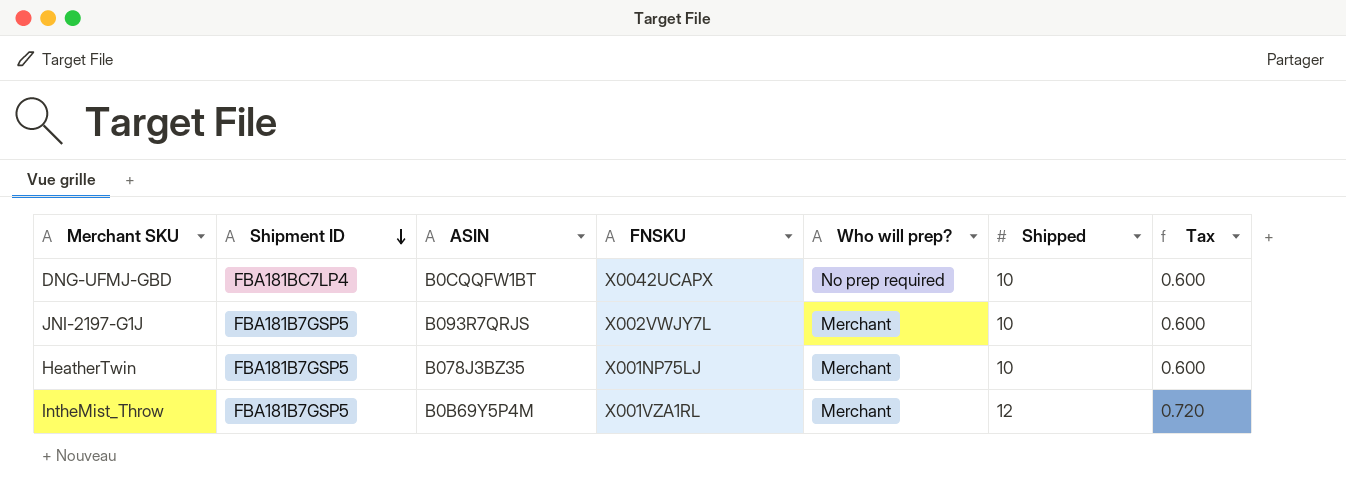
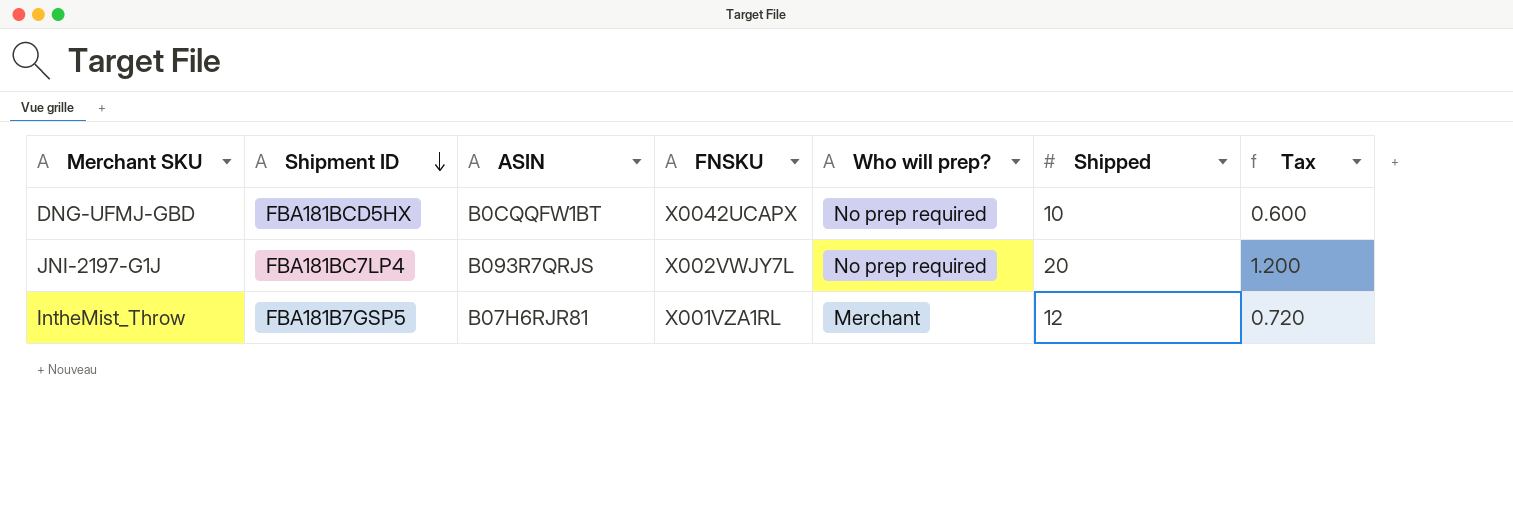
row HeatherTwin: FBA181B7GSP5 | B078J3BZ35 | X001NP75LJ | Merchant | 10 | 0.600 -> none
DNG-UFMJ-GBD | Shipment ID: FBA181BC7LP4 -> FBA181BCD5HX
JNI-2197-G1J | Shipment ID: FBA181B7GSP5 -> FBA181BC7LP4
JNI-2197-G1J | Who will prep?: Merchant -> No prep required
JNI-2197-G1J | Shipped: 10 -> 20
JNI-2197-G1J | Tax: 0.600 -> 1.200
IntheMist_Throw | ASIN: B0B69Y5P4M -> B07H6RJR81

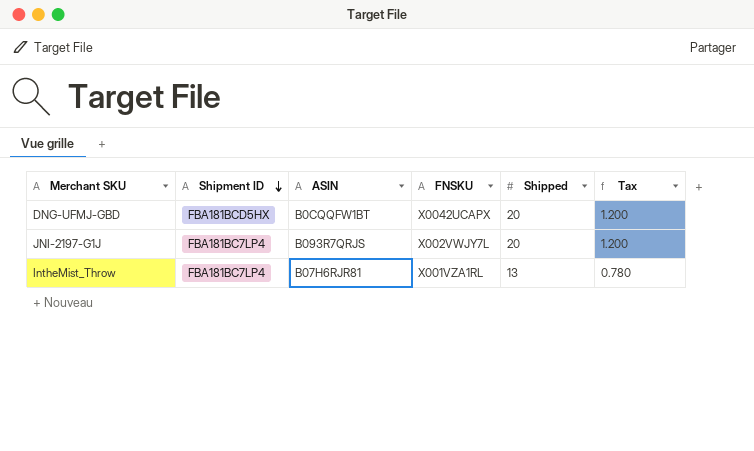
column Who will prep? | position: 5 -> none
DNG-UFMJ-GBD | Shipped: 10 -> 20
DNG-UFMJ-GBD | Tax: 0.600 -> 1.200
IntheMist_Throw | Shipment ID: FBA181B7GSP5 -> FBA181BC7LP4
IntheMist_Throw | Shipped: 12 -> 13
IntheMist_Throw | Tax: 0.720 -> 0.780

